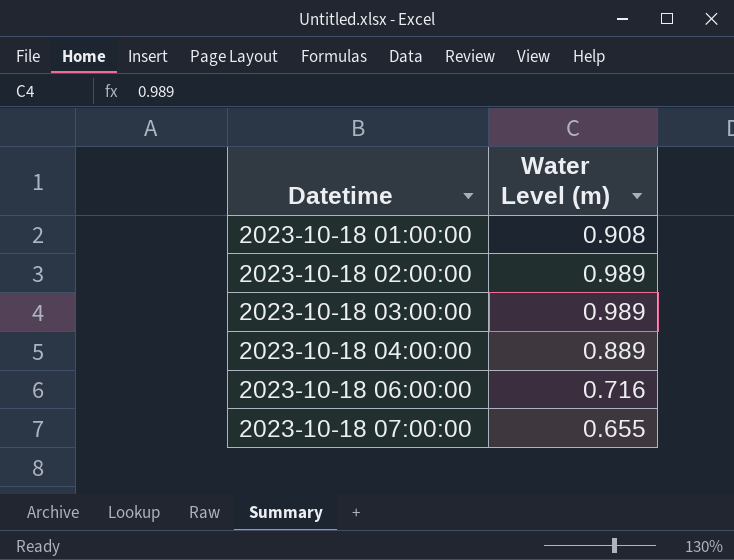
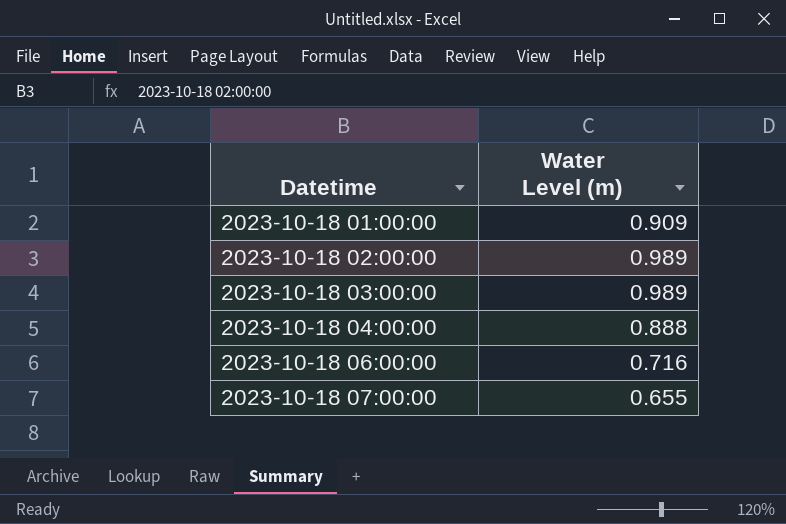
2023-10-18 01:00:00 | Water Level (m): 0.908 -> 0.909
2023-10-18 04:00:00 | Water Level (m): 0.889 -> 0.888

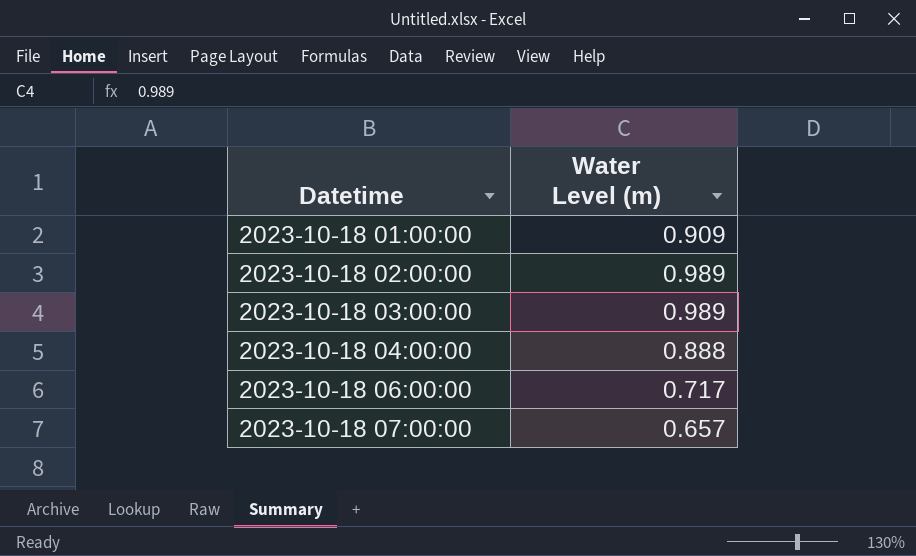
2023-10-18 06:00:00 | Water Level (m): 0.716 -> 0.717
2023-10-18 07:00:00 | Water Level (m): 0.655 -> 0.657

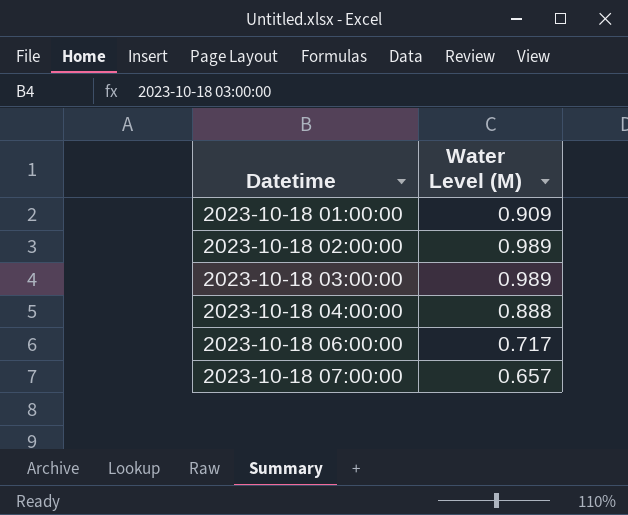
column name: Water Level (m) -> Water Level (M)

